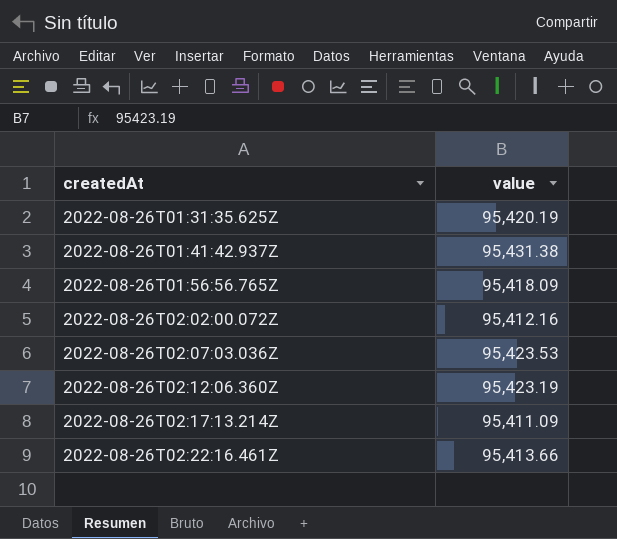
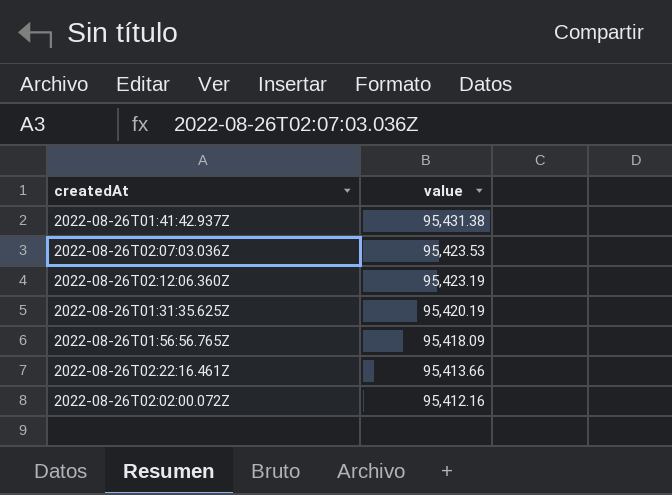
row order: createdAt ascending -> value descending
row 2022-08-26T02:17:13.214Z: 95,411.09 -> none

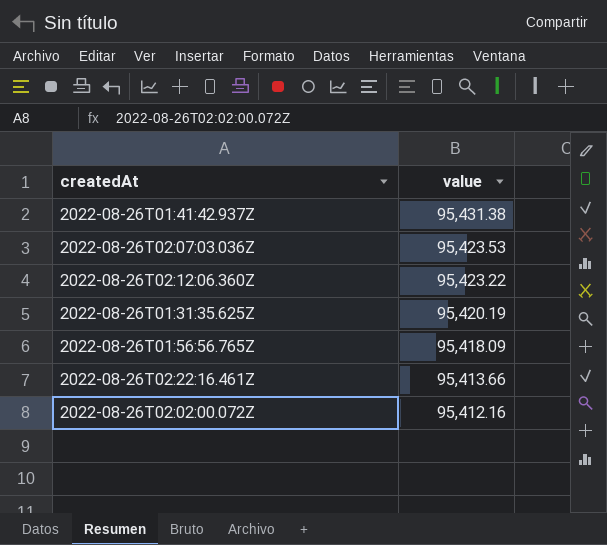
2022-08-26T02:12:06.360Z | value: 95,423.19 -> 95,423.22

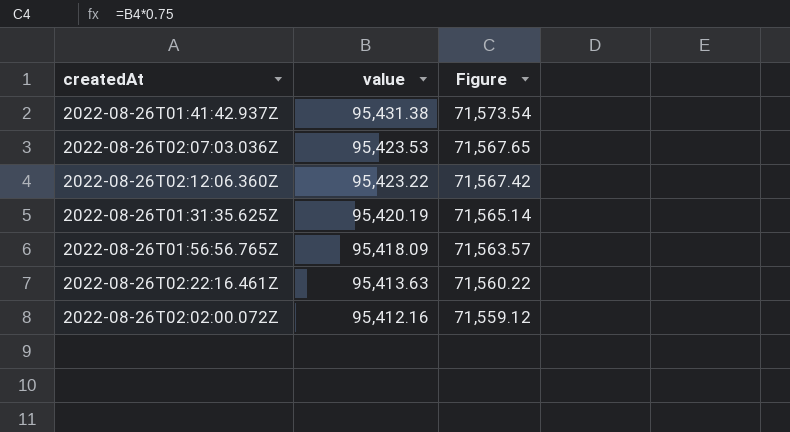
column Figure | formula: none -> [value] * 0.75
2022-08-26T02:22:16.461Z | value: 95,413.66 -> 95,413.63

